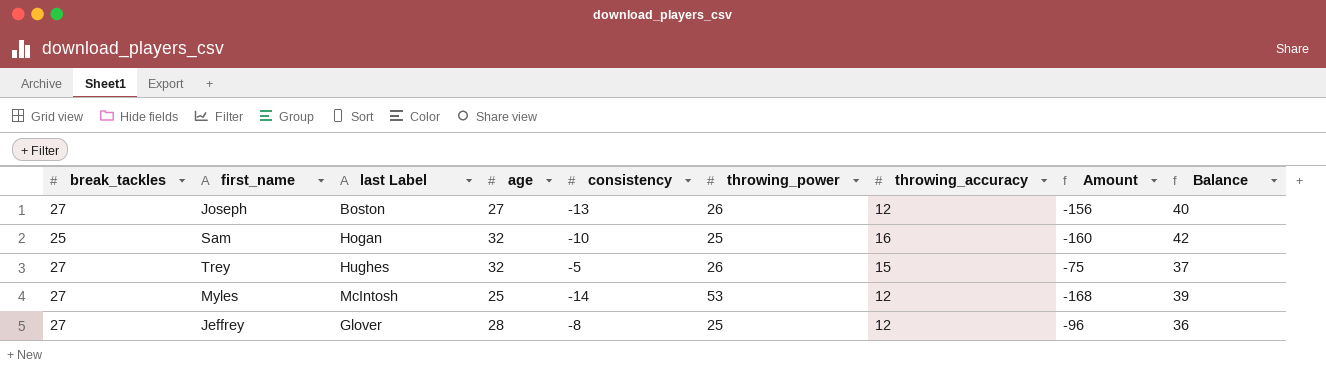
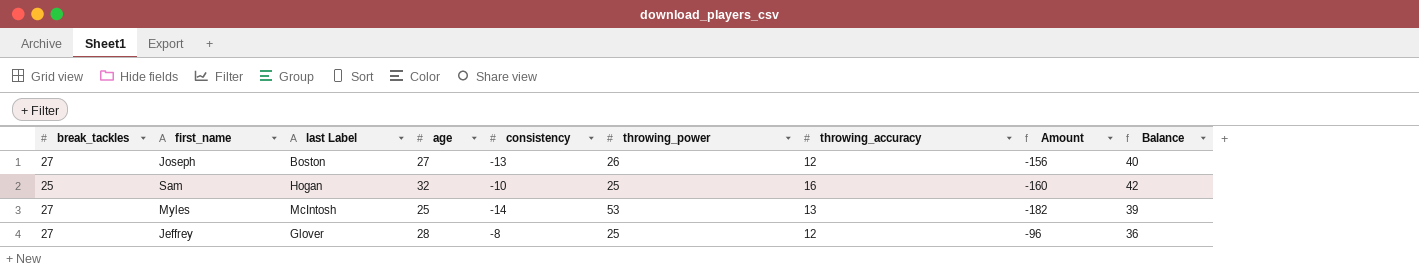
row Trey: 27 | Hughes | 32 | -5 | 26 | 15 | -75 | 37 -> none
Myles | throwing_accuracy: 12 -> 13
Myles | Amount: -168 -> -182

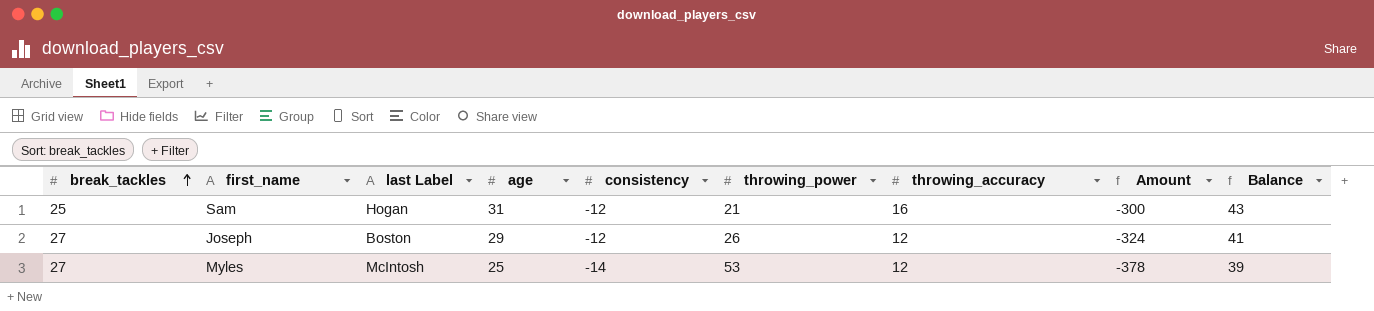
row order: none -> break_tackles ascending
column Amount | formula: [consistency] * [throwing_accuracy] -> [break_tackles] * [consistency]
row Jeffrey: 27 | Glover | 28 | -8 | 25 | 12 | -96 | 36 -> none
Sam | age: 32 -> 31
Sam | consistency: -10 -> -12
Sam | throwing_power: 25 -> 21
Sam | Balance: 42 -> 43
Joseph | age: 27 -> 29
Joseph | consistency: -13 -> -12
Joseph | Balance: 40 -> 41
Myles | throwing_accuracy: 13 -> 12

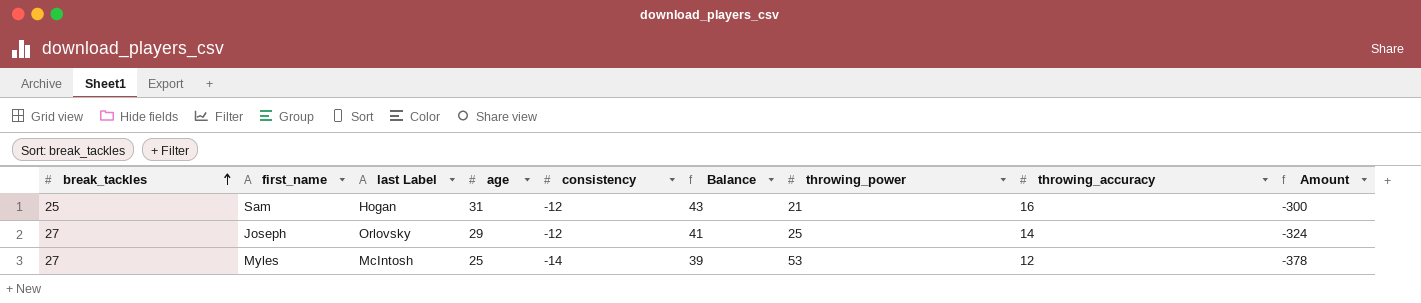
column Balance | position: 9 -> 6
Joseph | last Label: Boston -> Orlovsky
Joseph | throwing_power: 26 -> 25
Joseph | throwing_accuracy: 12 -> 14

